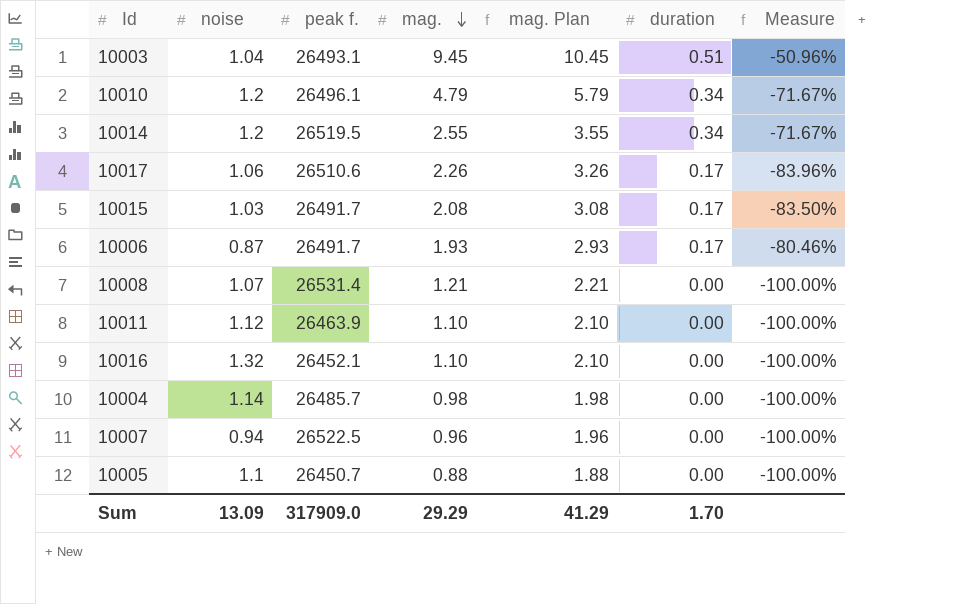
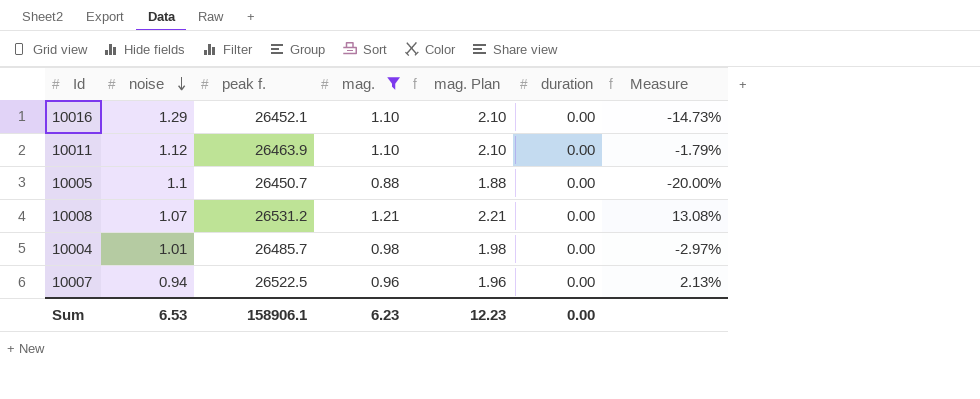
filter: none -> mag. <= 1.21
row order: mag. descending -> noise descending
column Measure | formula: ([duration] - [noise]) / [noise] -> ([mag.] - [noise]) / [noise]
10016 | noise: 1.32 -> 1.29
10008 | peak f.: 26531.4 -> 26531.2
10004 | noise: 1.14 -> 1.01
Sum | noise: 13.09 -> 6.53
Sum | peak f.: 317909.0 -> 158906.1
Sum | mag.: 29.29 -> 6.23
Sum | mag. Plan: 41.29 -> 12.23
Sum | duration: 1.70 -> 0.00

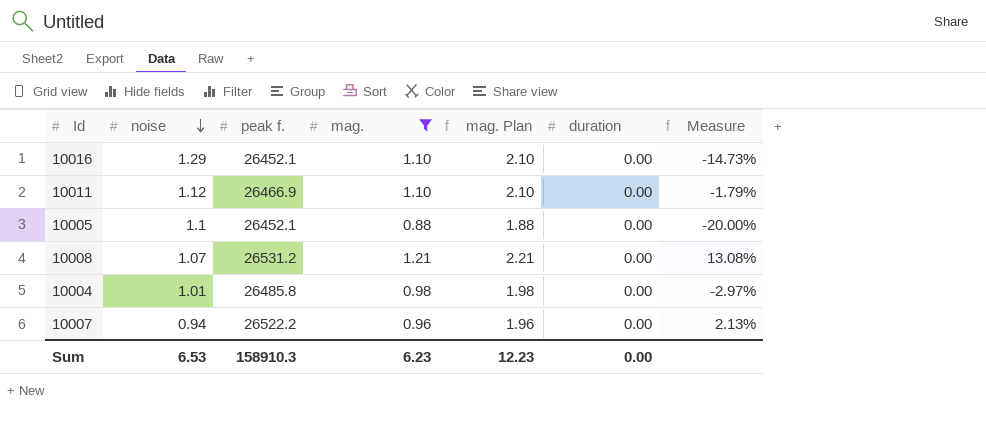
10011 | peak f.: 26463.9 -> 26466.9
10005 | peak f.: 26450.7 -> 26452.1
10004 | peak f.: 26485.7 -> 26485.8
10007 | peak f.: 26522.5 -> 26522.2
Sum | peak f.: 158906.1 -> 158910.3

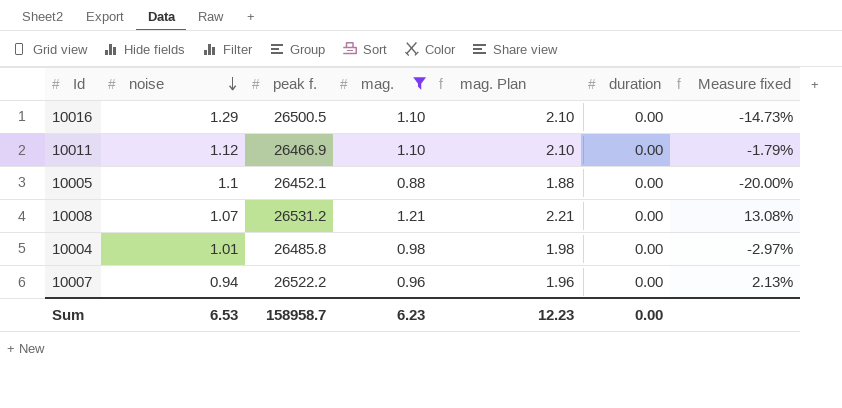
column name: Measure -> Measure fixed
10016 | peak f.: 26452.1 -> 26500.5
Sum | peak f.: 158910.3 -> 158958.7

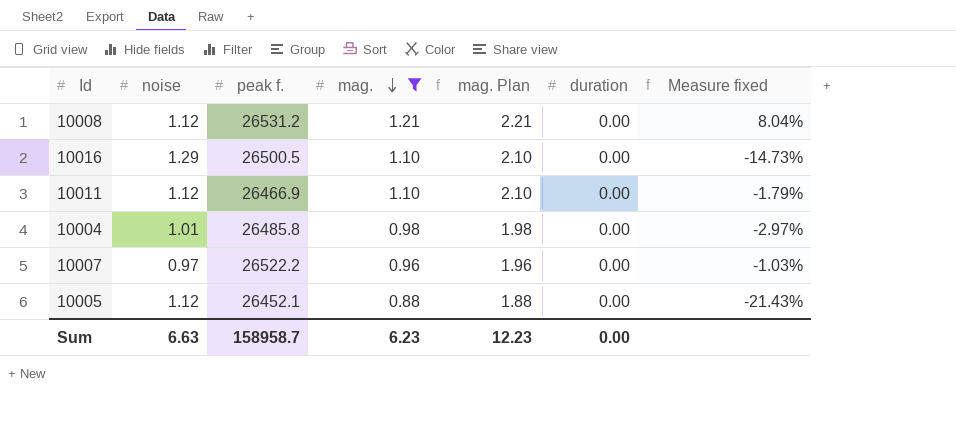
row order: noise descending -> mag. descending
10008 | noise: 1.07 -> 1.12
10008 | Measure fixed: 13.08% -> 8.04%
10007 | noise: 0.94 -> 0.97
10007 | Measure fixed: 2.13% -> -1.03%
10005 | noise: 1.1 -> 1.12
10005 | Measure fixed: -20.00% -> -21.43%
Sum | noise: 6.53 -> 6.63

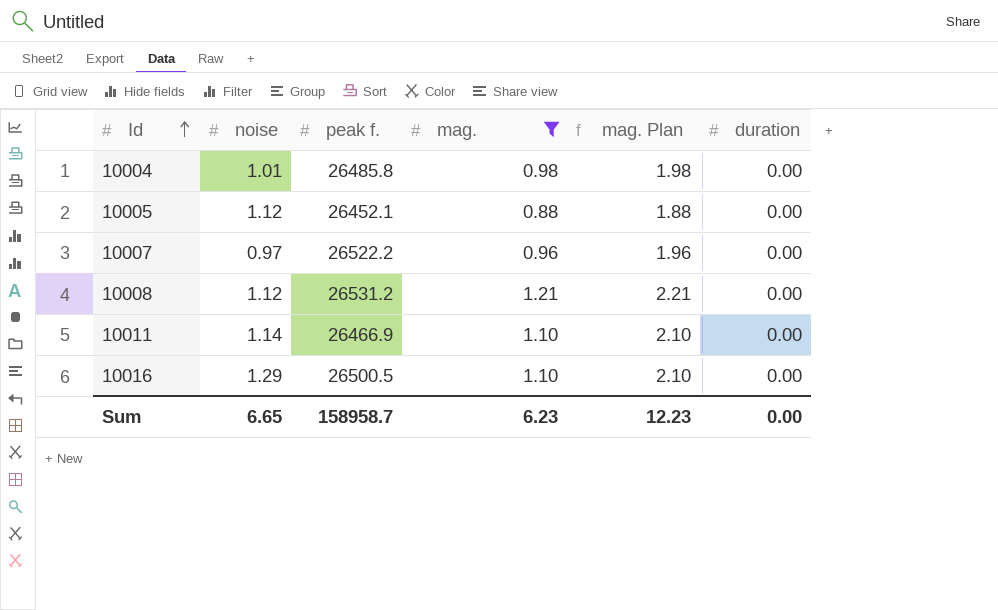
row order: mag. descending -> Id ascending
column Measure fixed | formula: ([mag.] - [noise]) / [noise] -> none
10011 | noise: 1.12 -> 1.14
Sum | noise: 6.63 -> 6.65

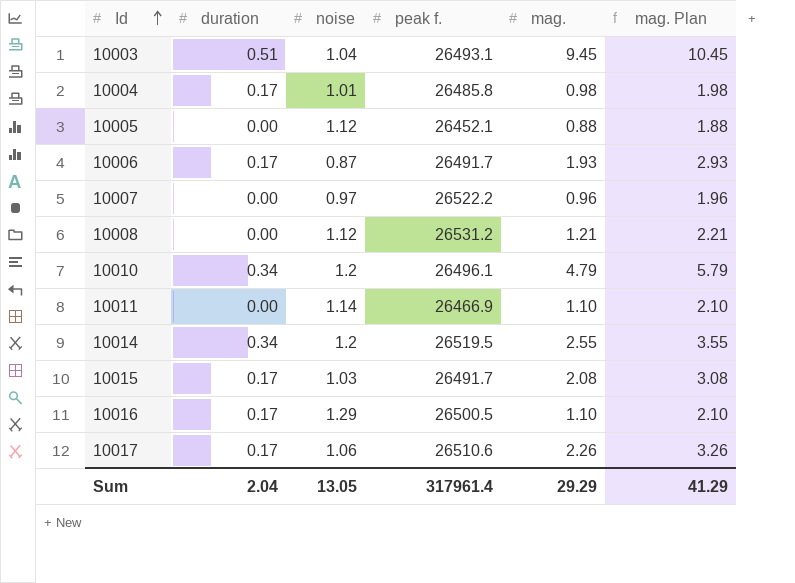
filter: mag. <= 1.21 -> none
column duration | position: 6 -> 2
10004 | duration: 0.00 -> 0.17
10016 | duration: 0.00 -> 0.17
Sum | duration: 0.00 -> 2.04
Sum | noise: 6.65 -> 13.05
Sum | peak f.: 158958.7 -> 317961.4
Sum | mag.: 6.23 -> 29.29
Sum | mag. Plan: 12.23 -> 41.29

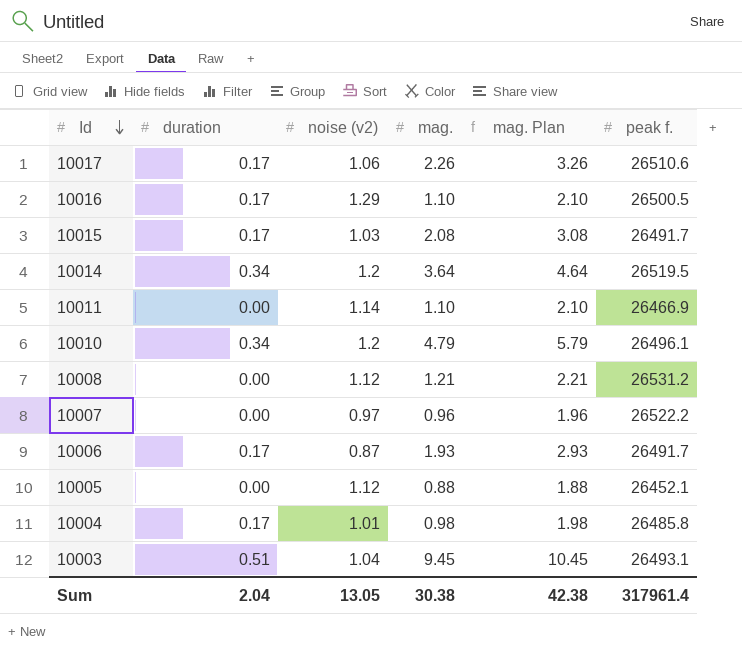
row order: Id ascending -> Id descending
column name: noise -> noise (v2)
column peak f. | position: 4 -> 6
10014 | mag.: 2.55 -> 3.64
10014 | mag. Plan: 3.55 -> 4.64
Sum | mag.: 29.29 -> 30.38
Sum | mag. Plan: 41.29 -> 42.38

